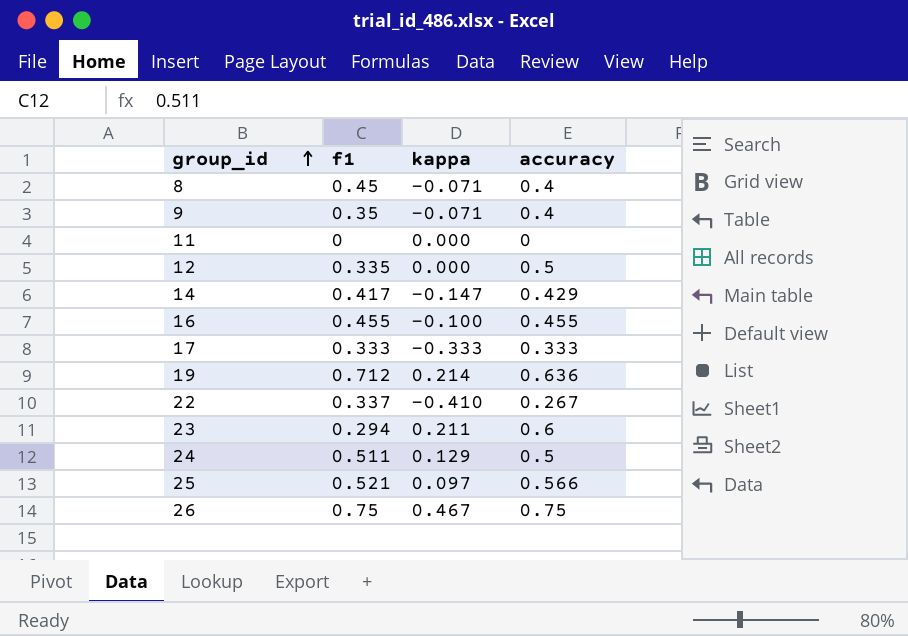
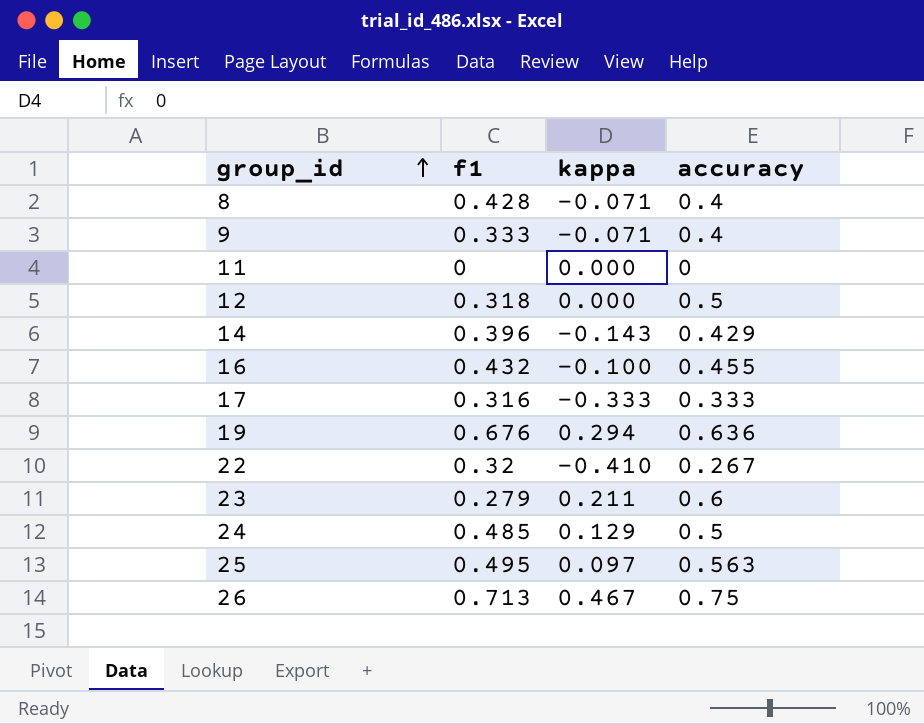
8 | f1: 0.45 -> 0.428
9 | f1: 0.35 -> 0.333
12 | f1: 0.335 -> 0.318
14 | f1: 0.417 -> 0.396
14 | kappa: -0.147 -> -0.143
16 | f1: 0.455 -> 0.432
17 | f1: 0.333 -> 0.316
19 | f1: 0.712 -> 0.676
19 | kappa: 0.214 -> 0.294
22 | f1: 0.337 -> 0.32
23 | f1: 0.294 -> 0.279
24 | f1: 0.511 -> 0.485
25 | f1: 0.521 -> 0.495
25 | accuracy: 0.566 -> 0.563
26 | f1: 0.75 -> 0.713

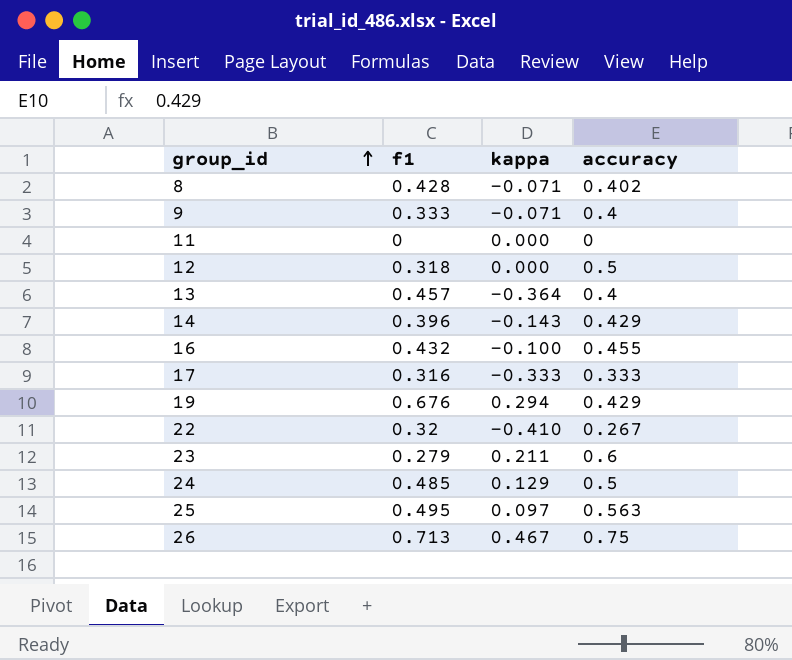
8 | accuracy: 0.4 -> 0.402
row 13: none -> 0.457 | -0.364 | 0.4
19 | accuracy: 0.636 -> 0.429

